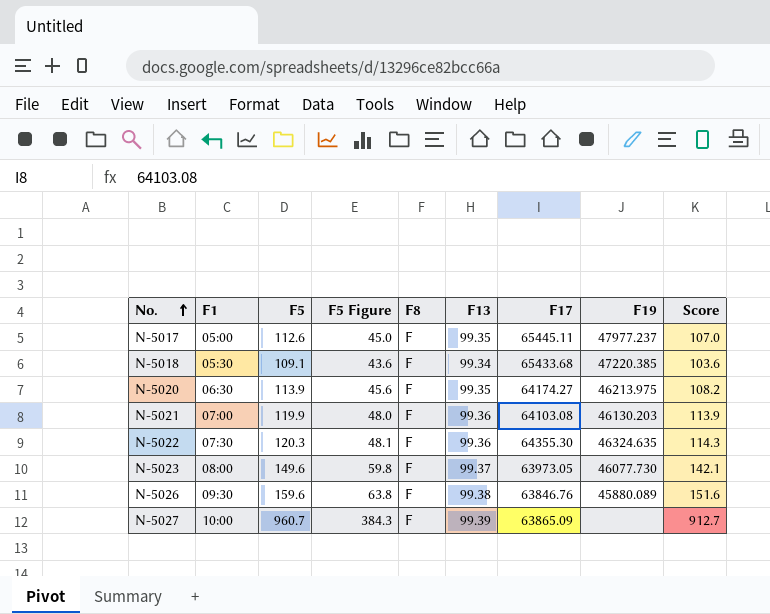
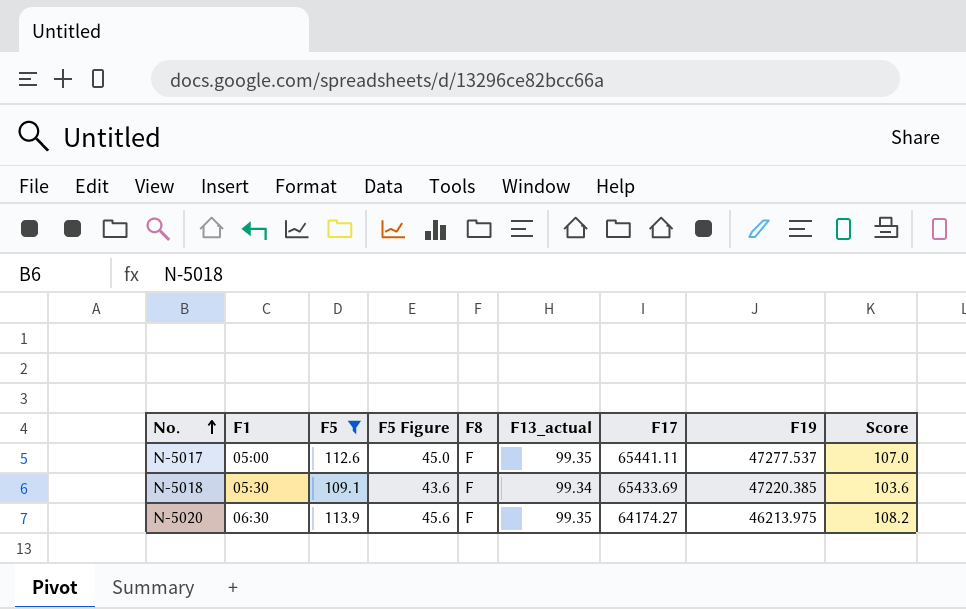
filter: none -> F5 <= 113.9
column name: F13 -> F13_actual
N-5017 | F17: 65445.11 -> 65441.11
N-5017 | F19: 47977.237 -> 47277.537
N-5018 | F17: 65433.68 -> 65433.69

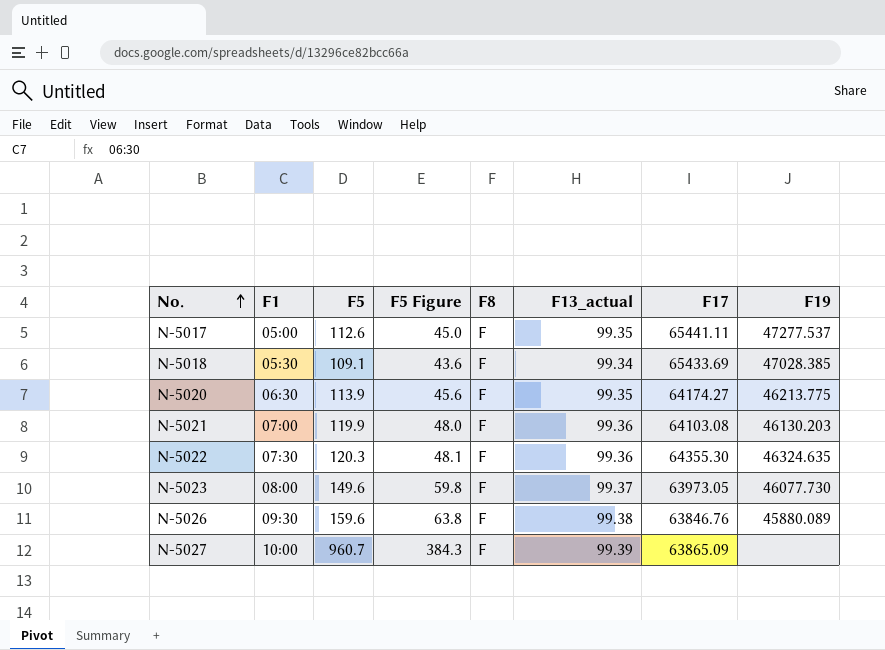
filter: F5 <= 113.9 -> none
column Score | formula: [F5] * 0.95 -> none
N-5018 | F19: 47220.385 -> 47028.385
N-5020 | F19: 46213.975 -> 46213.775

